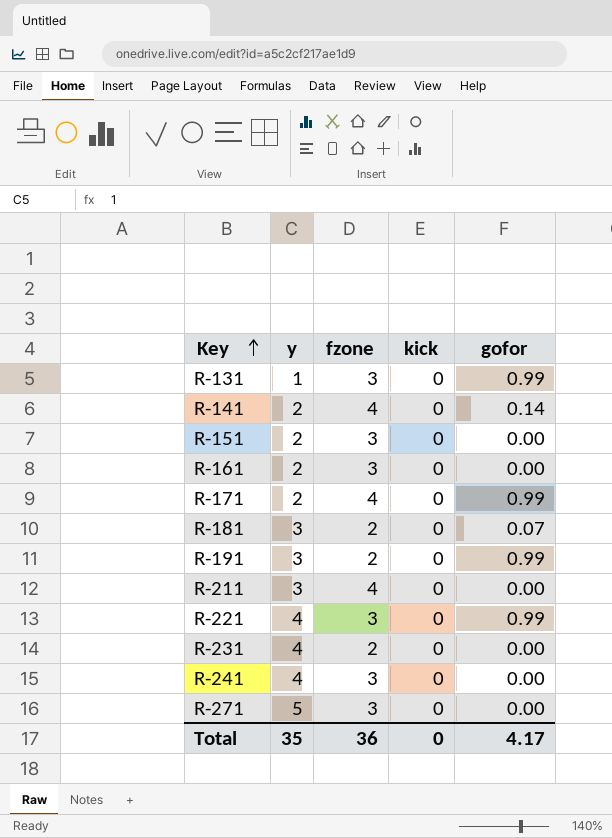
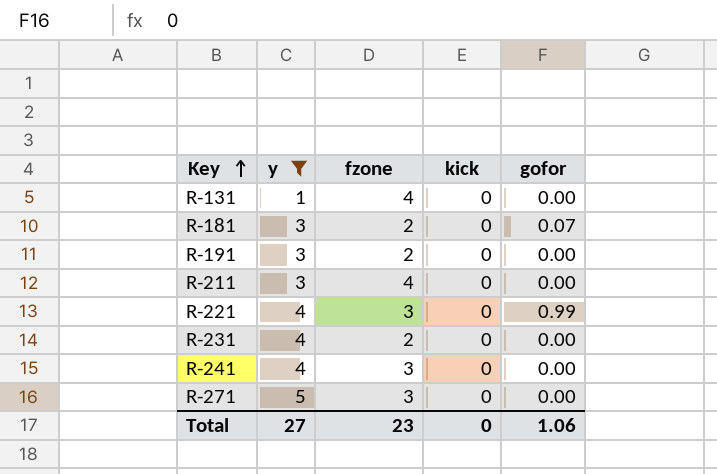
filter: none -> y != 2
R-131 | fzone: 3 -> 4
R-131 | gofor: 0.99 -> 0.00
R-191 | gofor: 0.99 -> 0.00
Total | y: 35 -> 27
Total | fzone: 36 -> 23
Total | gofor: 4.17 -> 1.06

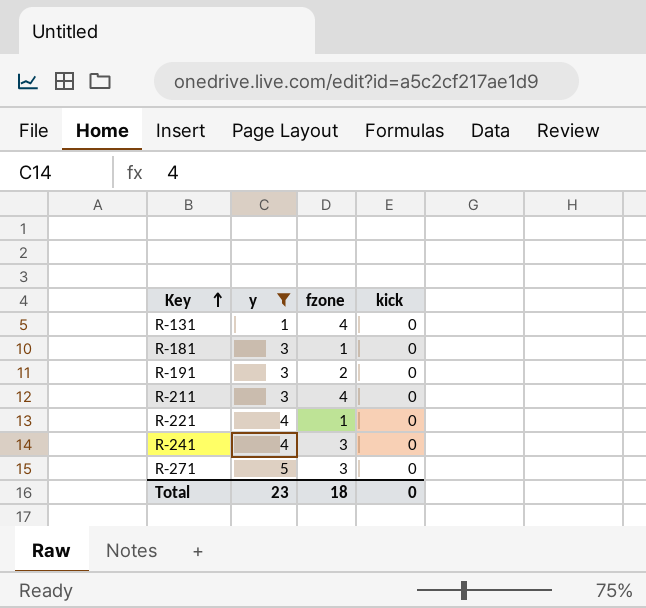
column gofor | position: 5 -> none
row R-231: 4 | 2 | 0 | 0.00 -> none
R-181 | fzone: 2 -> 1
R-221 | fzone: 3 -> 1
Total | y: 27 -> 23
Total | fzone: 23 -> 18

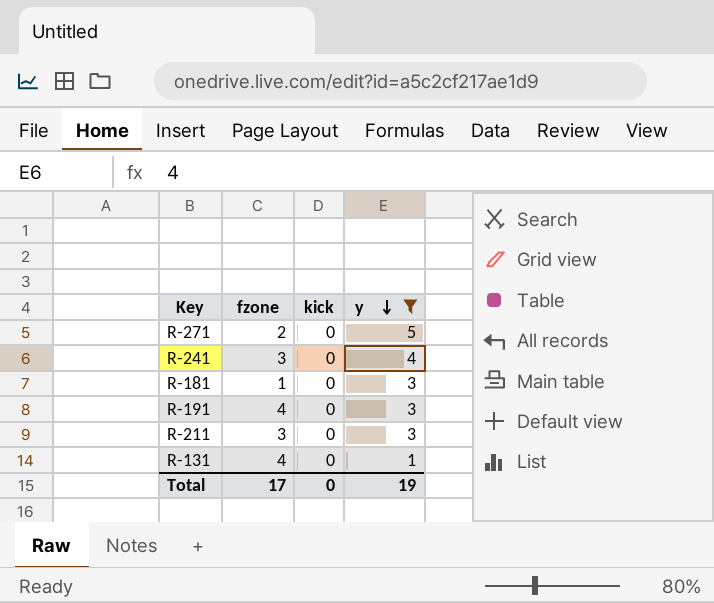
row order: Key ascending -> y descending
column y | position: 2 -> 4
row R-221: 4 | 1 | 0 -> none
R-271 | fzone: 3 -> 2
R-191 | fzone: 2 -> 4
R-211 | fzone: 4 -> 3
Total | fzone: 18 -> 17
Total | y: 23 -> 19

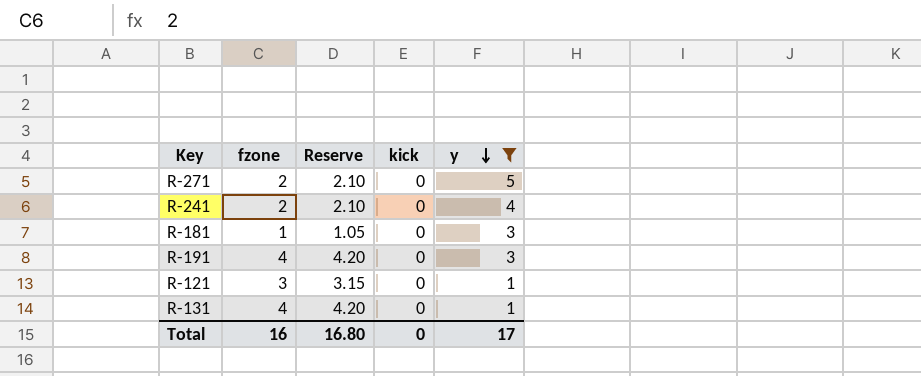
column Reserve | formula: none -> [fzone] * 1.05
row R-211: 3 | 0 | 3 -> none
R-241 | fzone: 3 -> 2
row R-121: none -> 3 | 3.15 | 0 | 1
Total | fzone: 17 -> 16
Total | y: 19 -> 17

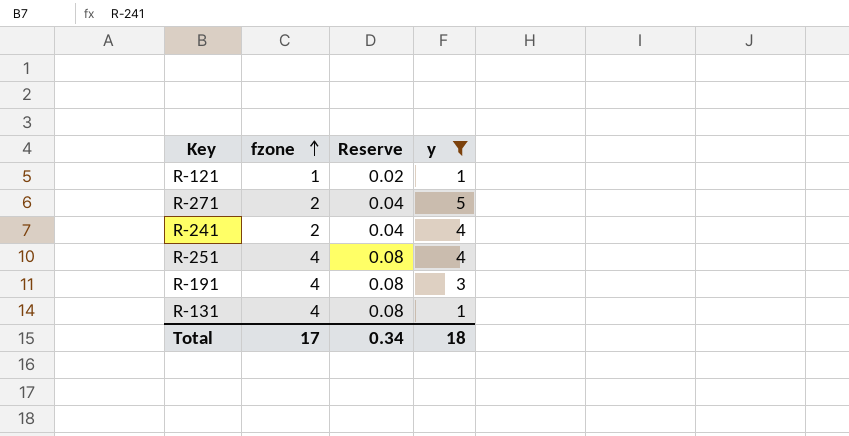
row order: y descending -> fzone ascending
column kick | position: 4 -> none
column Reserve | formula: [fzone] * 1.05 -> [fzone] * 0.02
row R-181: 1 | 1.05 | 0 | 3 -> none
R-121 | fzone: 3 -> 1
row R-251: none -> 4 | 0.08 | 4
Total | fzone: 16 -> 17
Total | Reserve: 16.80 -> 0.34
Total | y: 17 -> 18

